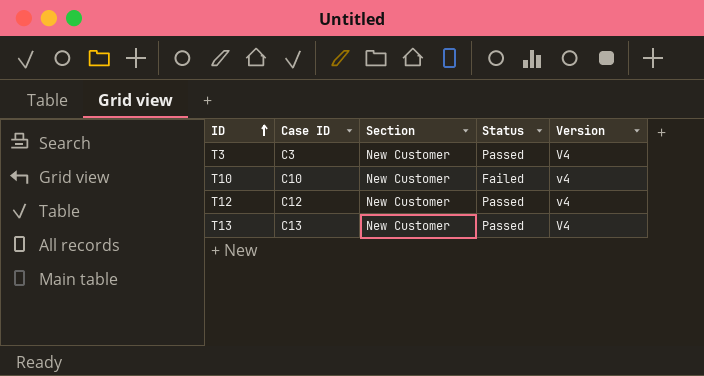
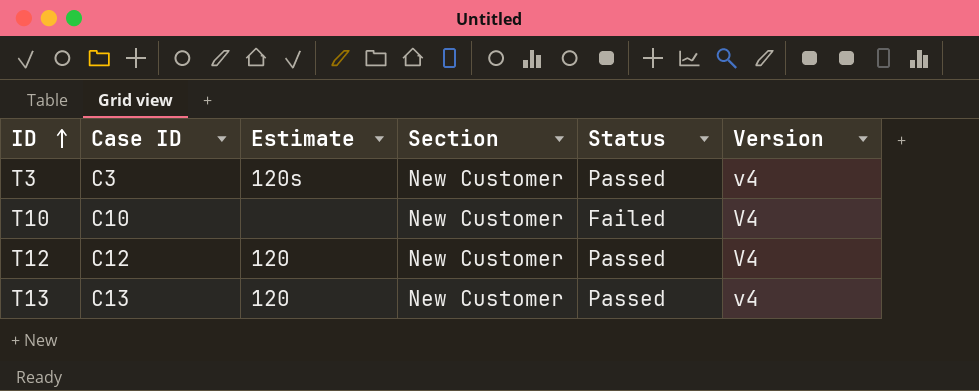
column Estimate | position: none -> 3
T3 | Version: V4 -> v4
T10 | Version: v4 -> V4
T12 | Version: v4 -> V4
T13 | Version: V4 -> v4

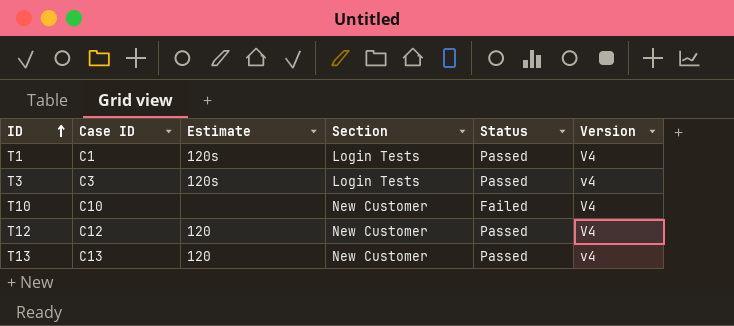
row T1: none -> C1 | 120s | Login Tests | Passed | V4
T3 | Section: New Customer -> Login Tests

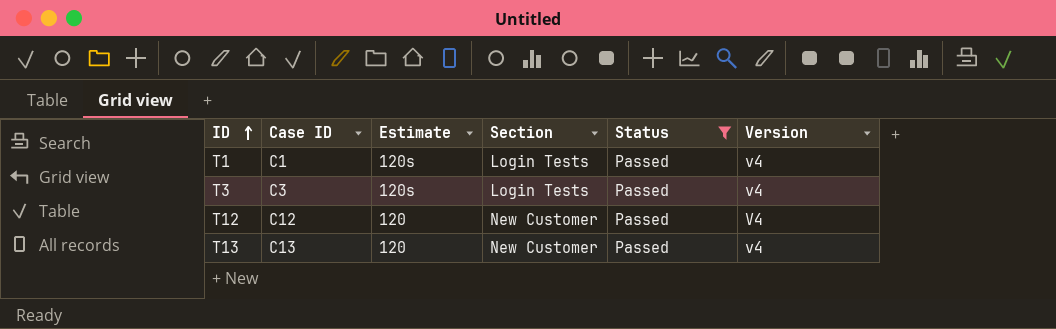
filter: none -> Status = Passed
T1 | Version: V4 -> v4

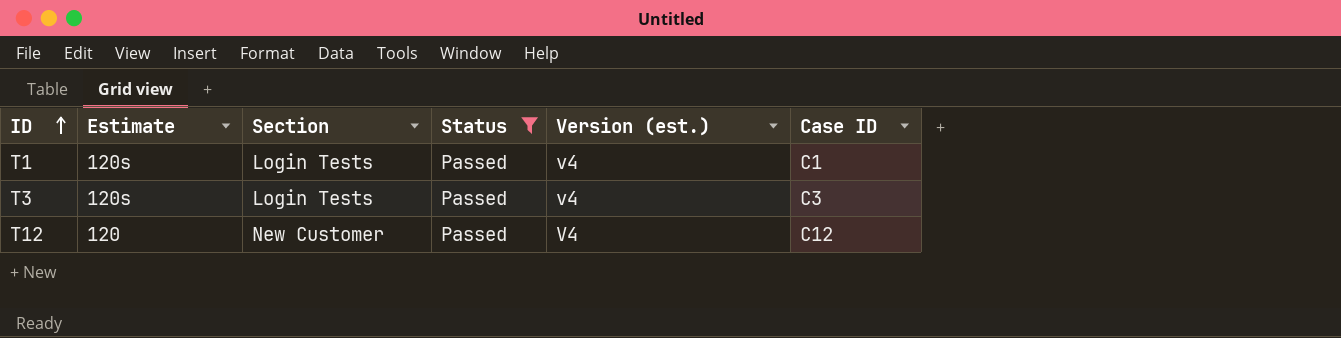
column name: Version -> Version (est.)
column Case ID | position: 2 -> 6
row T13: C13 | 120 | New Customer | Passed | v4 -> none

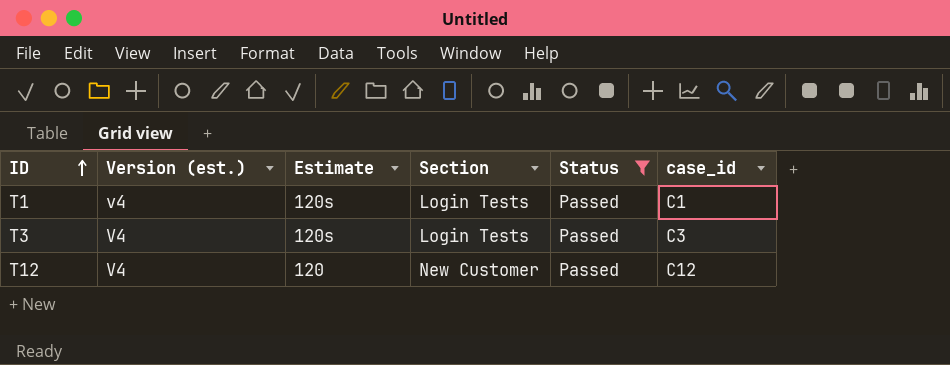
column Version (est.) | position: 5 -> 2
column name: Case ID -> case_id
T3 | Version (est.): v4 -> V4

